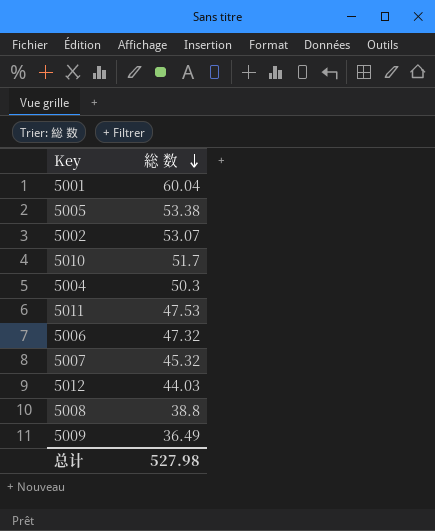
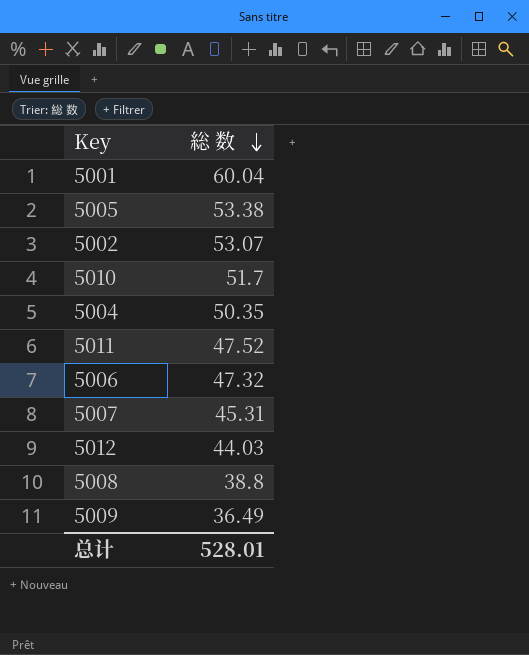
5004 | 総 数: 50.3 -> 50.35
5011 | 総 数: 47.53 -> 47.52
5007 | 総 数: 45.32 -> 45.31
总计 | 総 数: 527.98 -> 528.01

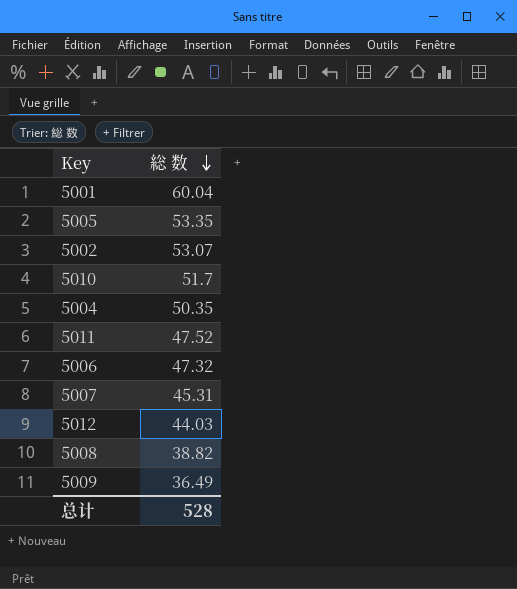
5005 | 総 数: 53.38 -> 53.35
5008 | 総 数: 38.8 -> 38.82
总计 | 総 数: 528.01 -> 528

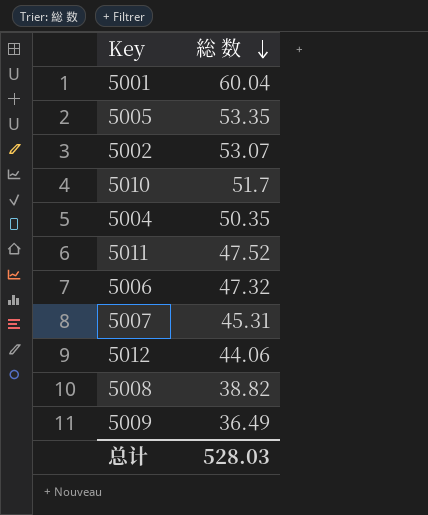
5012 | 総 数: 44.03 -> 44.06
总计 | 総 数: 528 -> 528.03

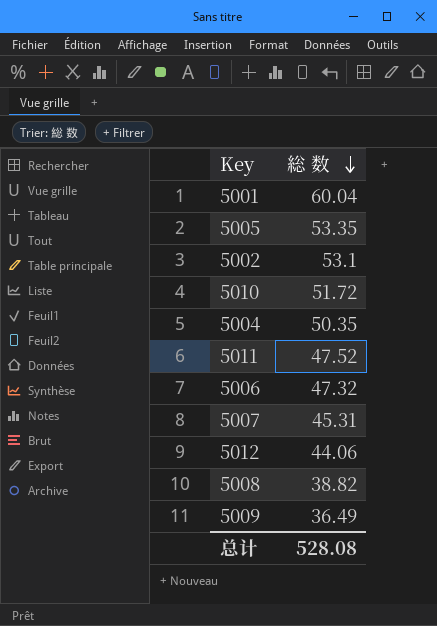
5002 | 総 数: 53.07 -> 53.1
5010 | 総 数: 51.7 -> 51.72
总计 | 総 数: 528.03 -> 528.08

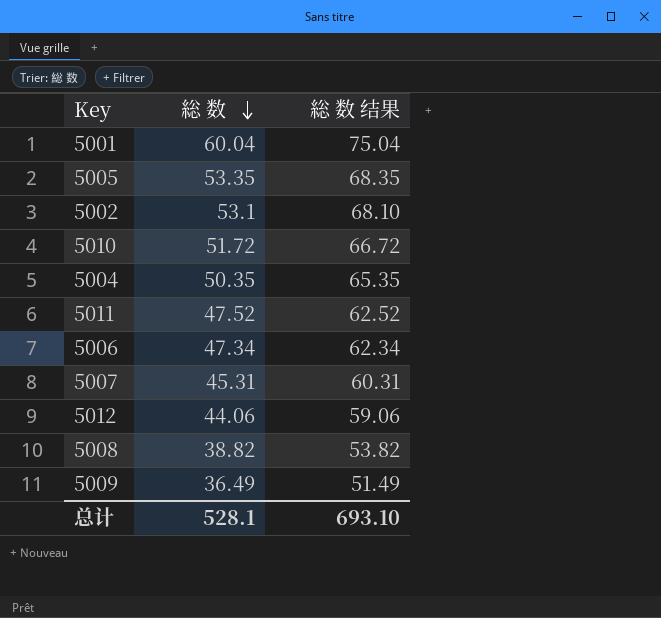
column 総 数 结果 | formula: none -> [総 数] + 15
5006 | 総 数: 47.32 -> 47.34
总计 | 総 数: 528.08 -> 528.1

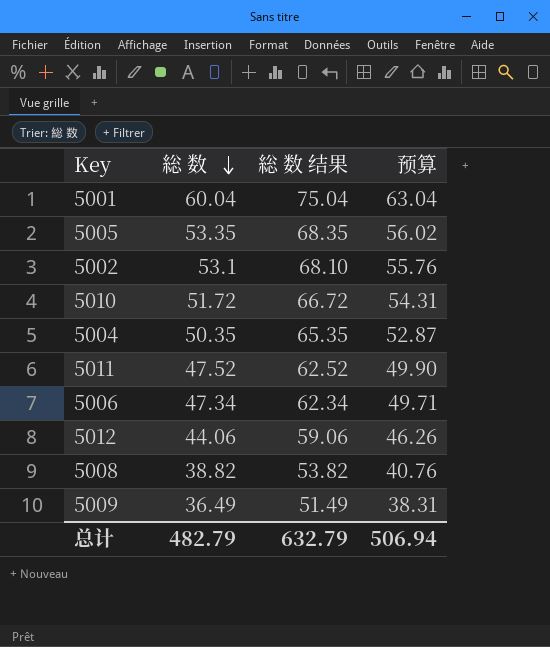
column 预算 | formula: none -> [総 数] * 1.05
row 5007: 45.31 | 60.31 -> none
总计 | 総 数: 528.1 -> 482.79
总计 | 総 数 结果: 693.10 -> 632.79

